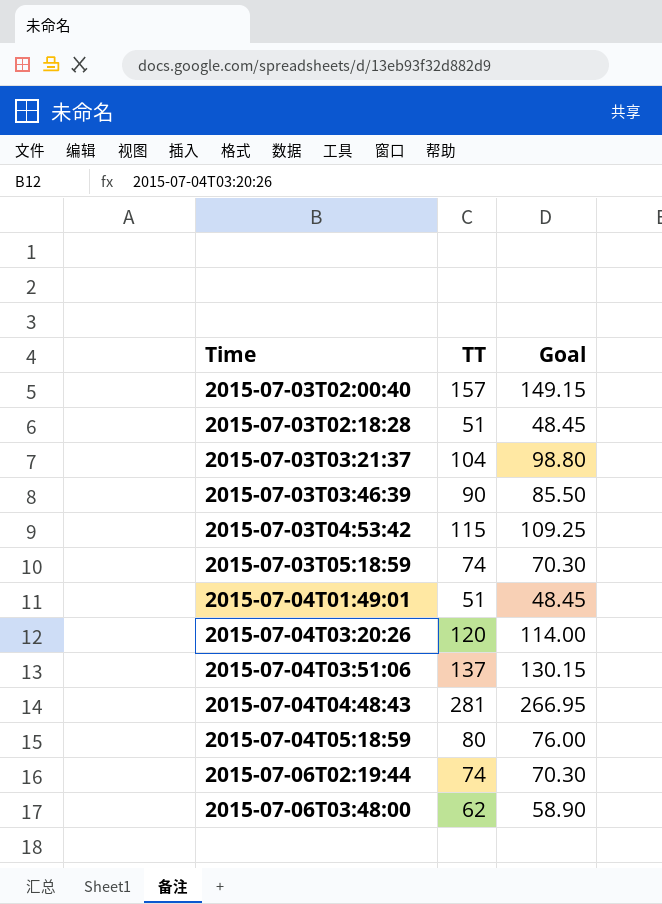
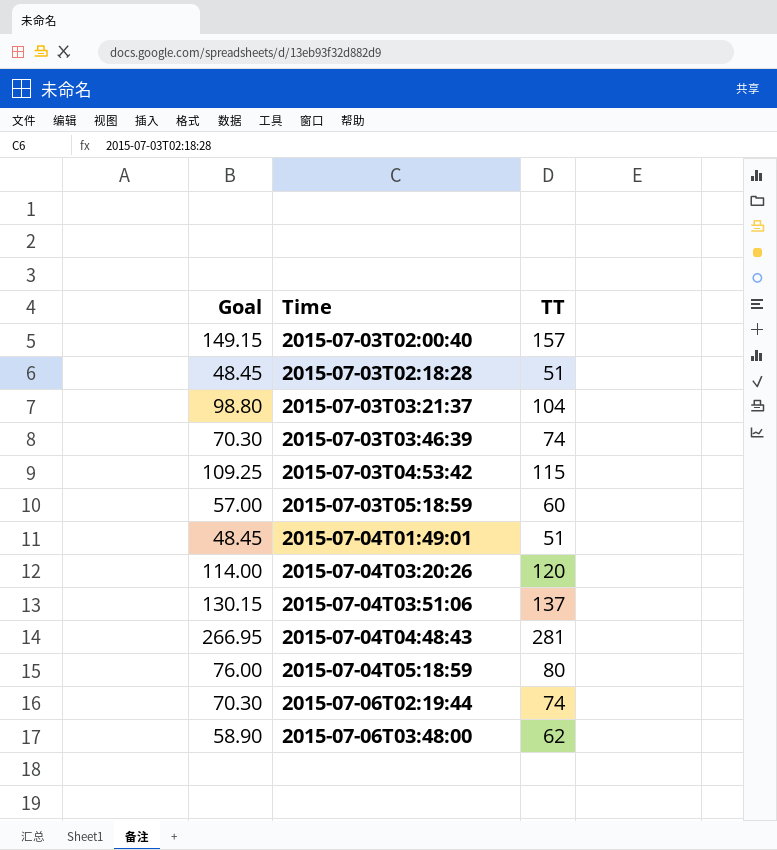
column Goal | position: 3 -> 1
2015-07-03T03:46:39 | Goal: 85.50 -> 70.30
2015-07-03T03:46:39 | TT: 90 -> 74
2015-07-03T05:18:59 | Goal: 70.30 -> 57.00
2015-07-03T05:18:59 | TT: 74 -> 60

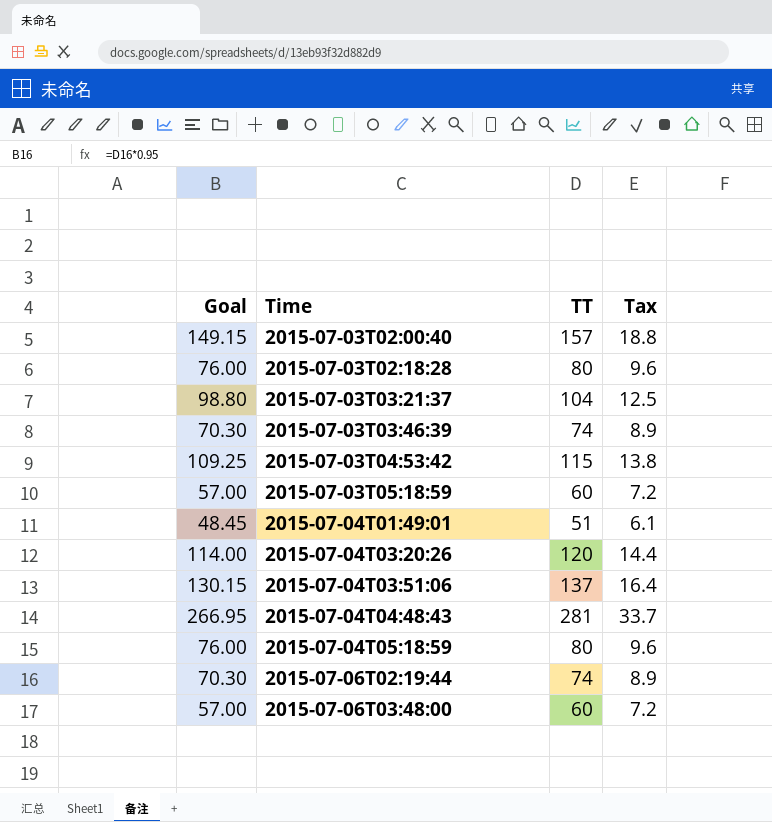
column Tax | formula: none -> [TT] * 0.12
2015-07-03T02:18:28 | Goal: 48.45 -> 76.00
2015-07-03T02:18:28 | TT: 51 -> 80
2015-07-06T03:48:00 | Goal: 58.90 -> 57.00
2015-07-06T03:48:00 | TT: 62 -> 60

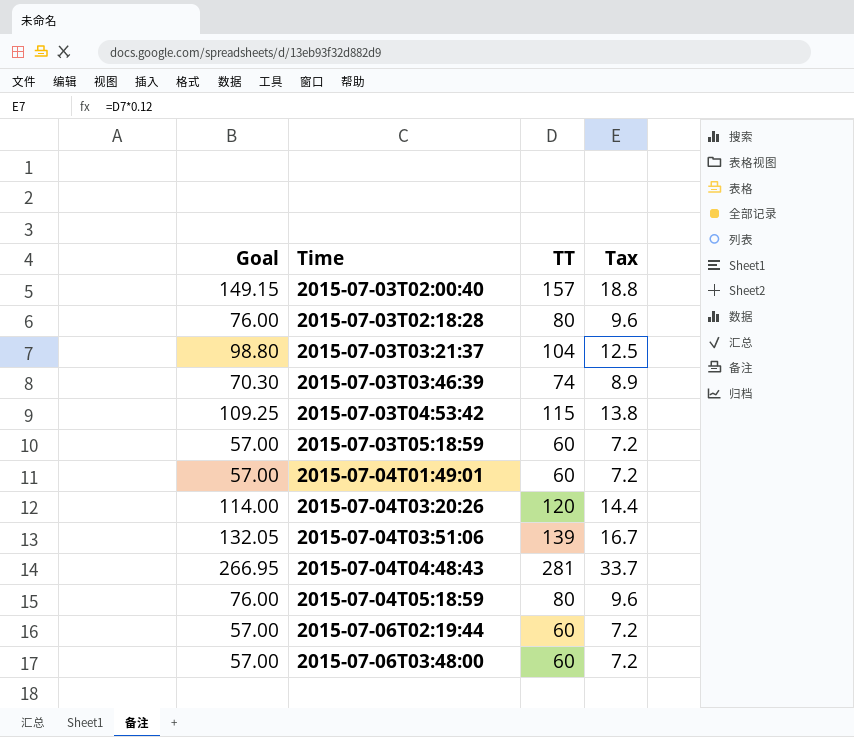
2015-07-04T01:49:01 | Goal: 48.45 -> 57.00
2015-07-04T01:49:01 | TT: 51 -> 60
2015-07-04T01:49:01 | Tax: 6.1 -> 7.2
2015-07-04T03:51:06 | Goal: 130.15 -> 132.05
2015-07-04T03:51:06 | TT: 137 -> 139
2015-07-04T03:51:06 | Tax: 16.4 -> 16.7
2015-07-06T02:19:44 | Goal: 70.30 -> 57.00
2015-07-06T02:19:44 | TT: 74 -> 60
2015-07-06T02:19:44 | Tax: 8.9 -> 7.2

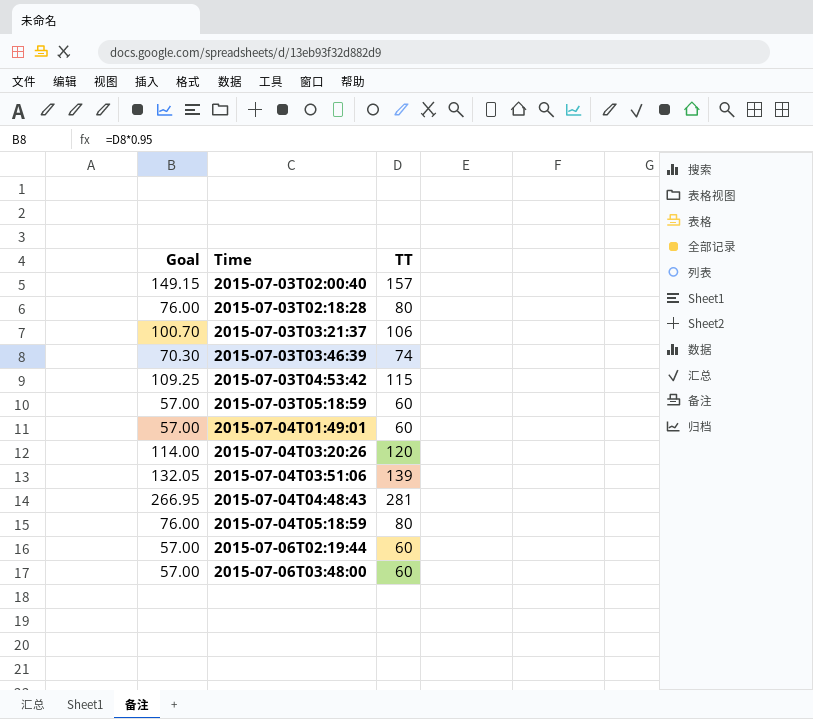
column Tax | formula: [TT] * 0.12 -> none
2015-07-03T03:21:37 | Goal: 98.80 -> 100.70
2015-07-03T03:21:37 | TT: 104 -> 106

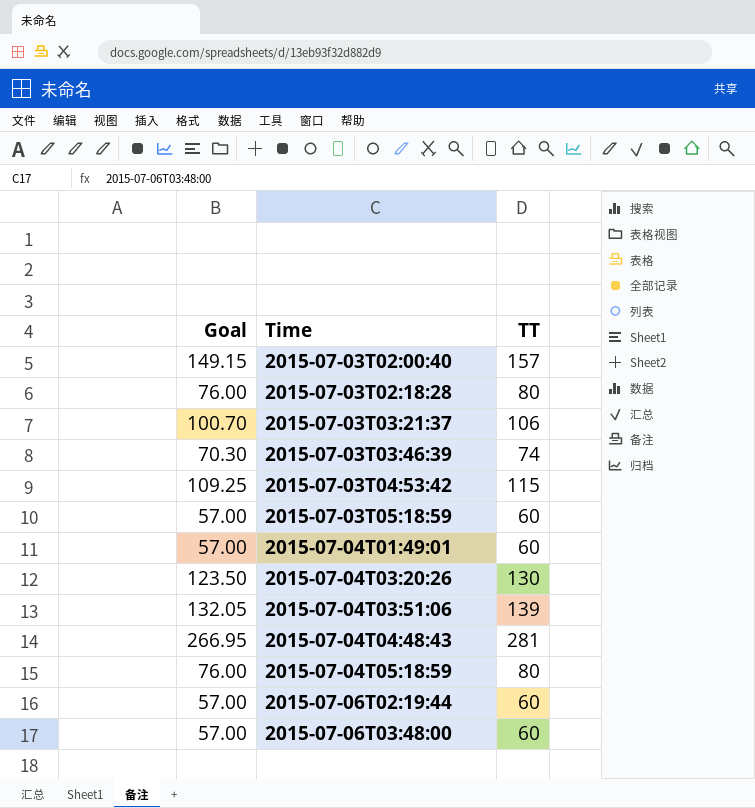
2015-07-04T03:20:26 | Goal: 114.00 -> 123.50
2015-07-04T03:20:26 | TT: 120 -> 130

